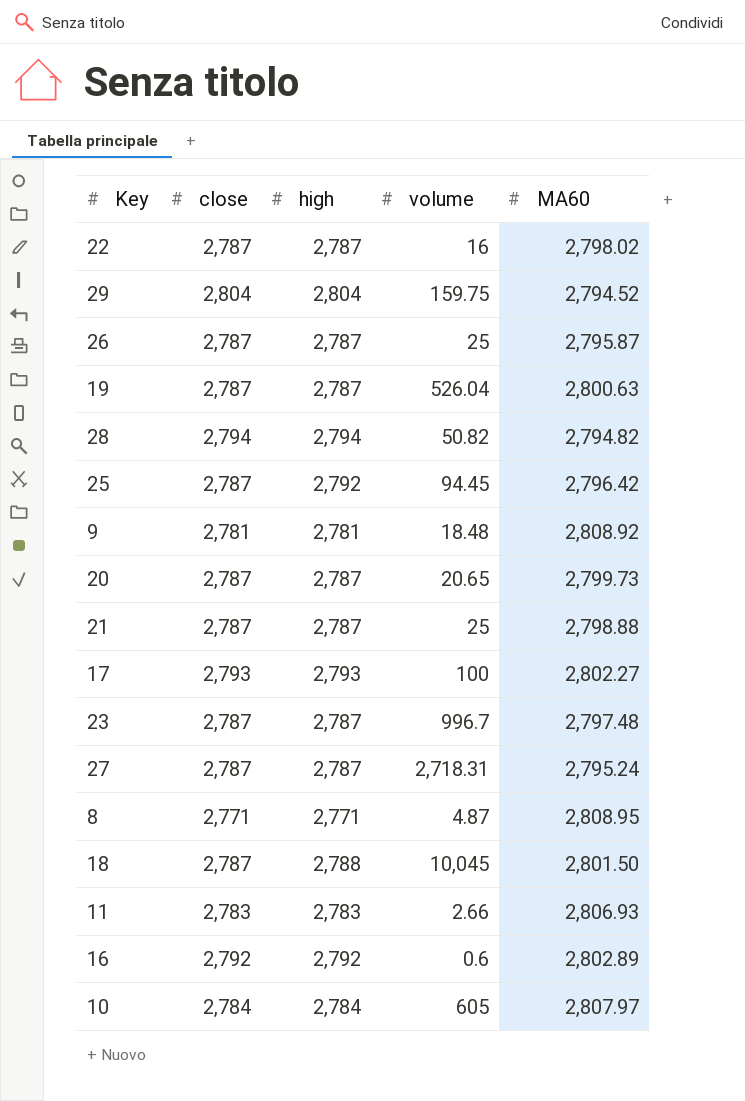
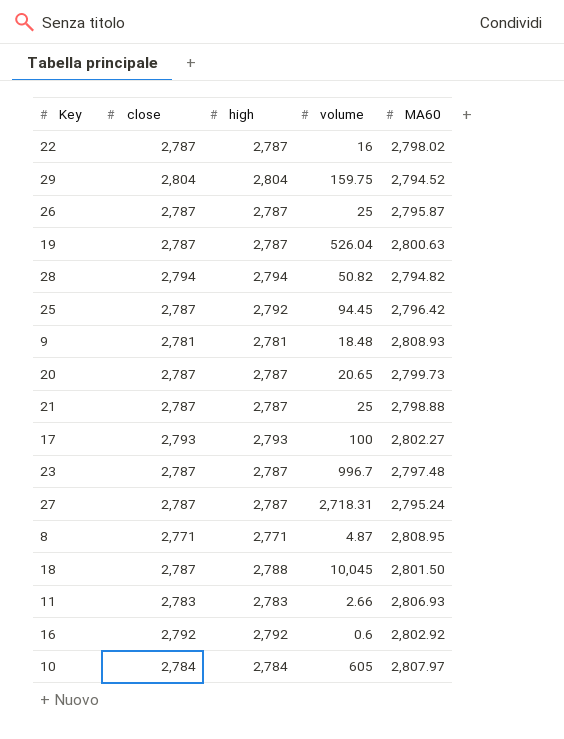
9 | MA60: 2,808.92 -> 2,808.93
16 | MA60: 2,802.89 -> 2,802.92

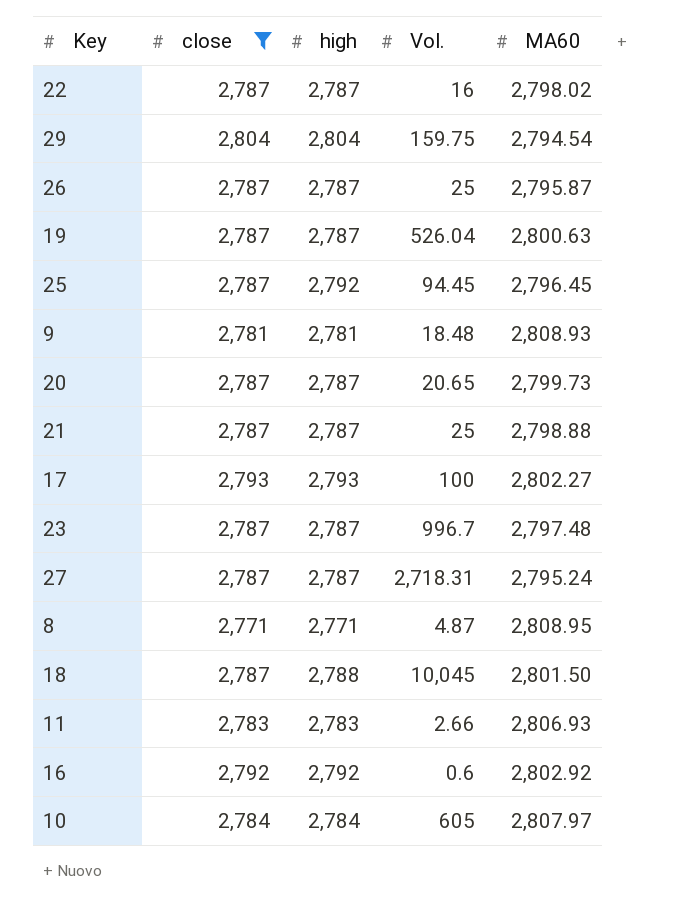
filter: none -> close != 2,794
column name: volume -> Vol.
29 | MA60: 2,794.52 -> 2,794.54
25 | MA60: 2,796.42 -> 2,796.45

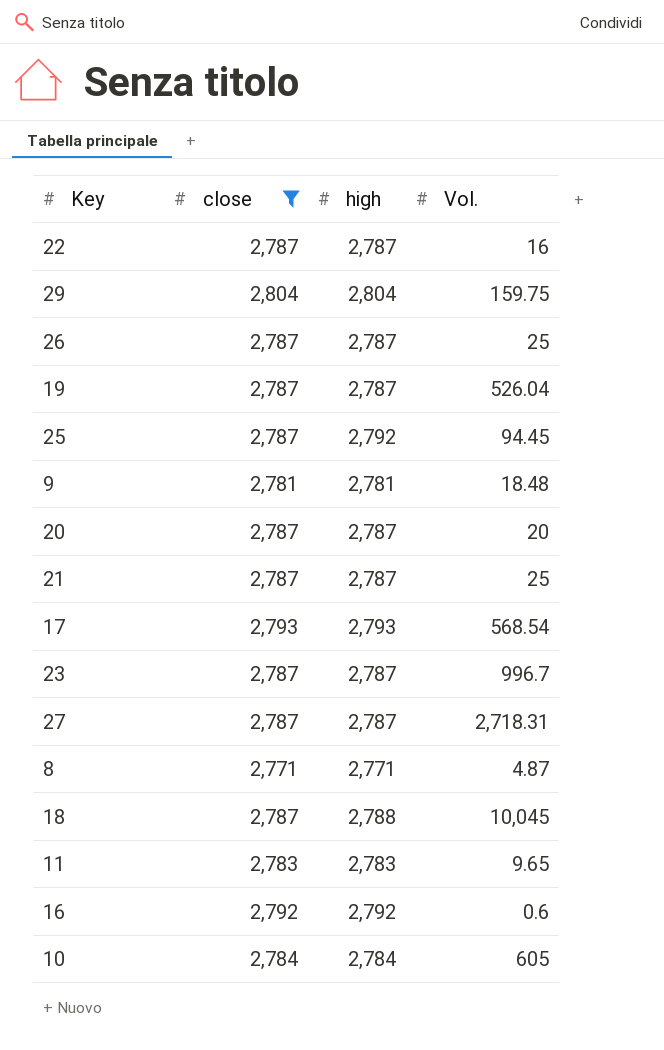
column MA60 | position: 5 -> none
20 | Vol.: 20.65 -> 20
17 | Vol.: 100 -> 568.54
11 | Vol.: 2.66 -> 9.65

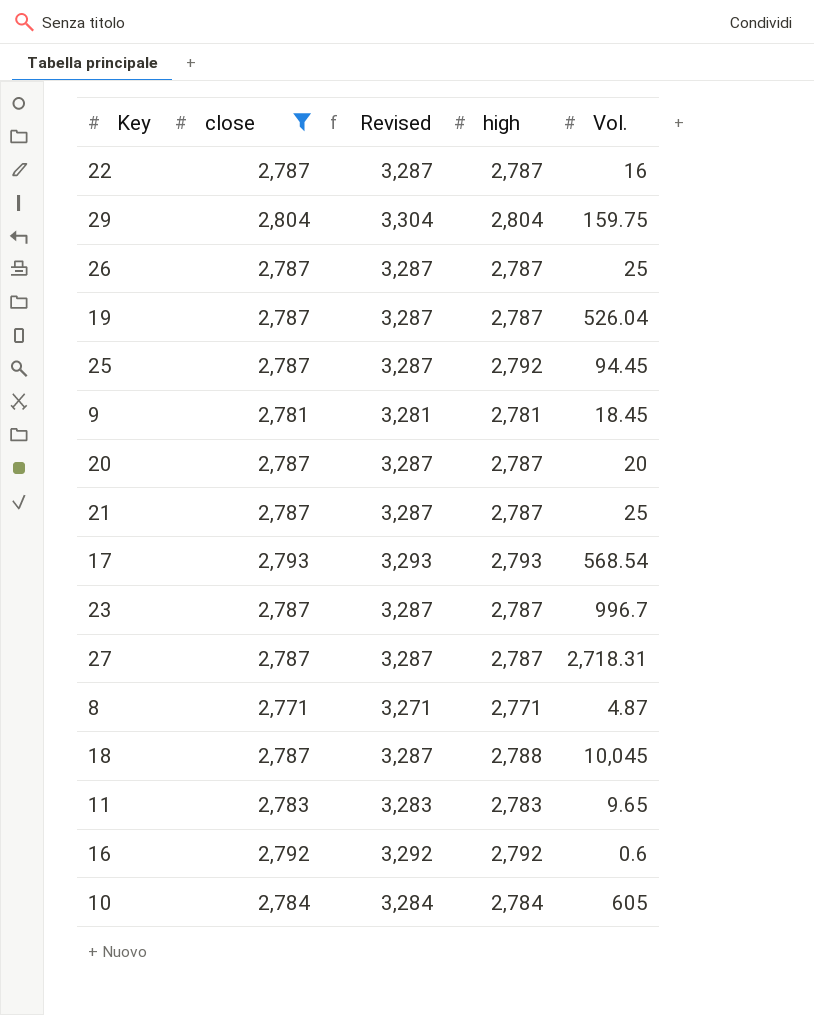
column Revised | formula: none -> [close] + 500
9 | Vol.: 18.48 -> 18.45

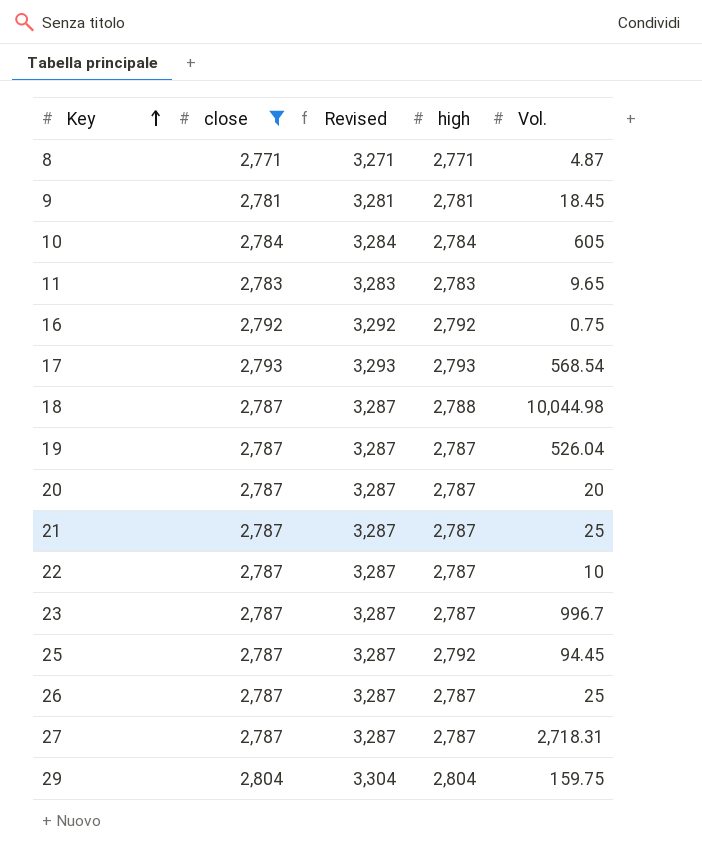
row order: none -> Key ascending
16 | Vol.: 0.6 -> 0.75
18 | Vol.: 10,045 -> 10,044.98
22 | Vol.: 16 -> 10

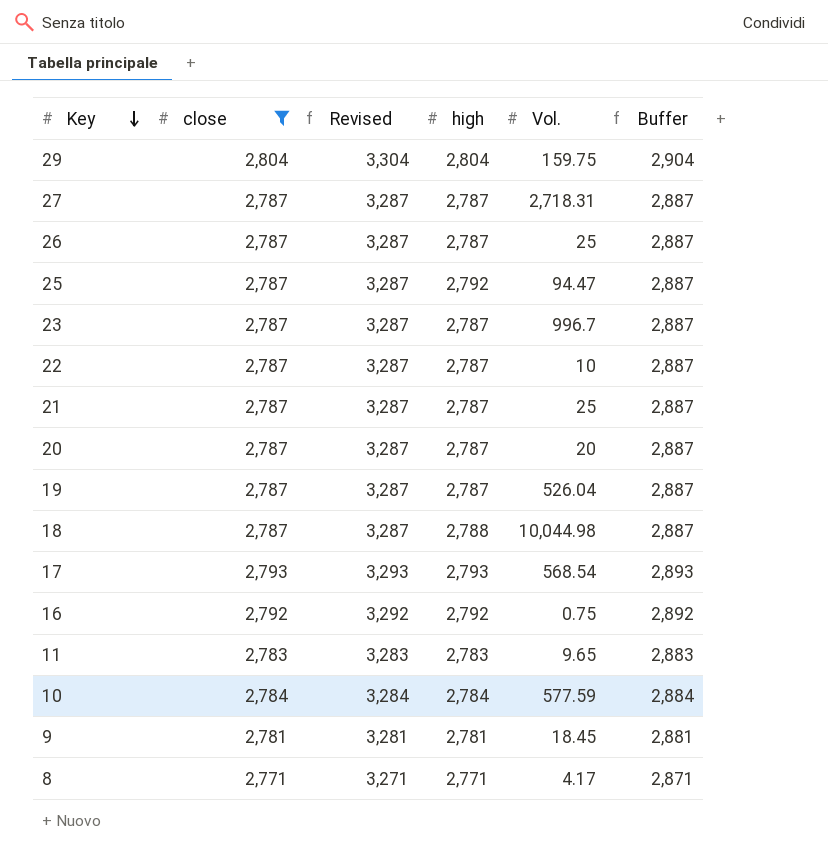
row order: Key ascending -> Key descending
column Buffer | formula: none -> [close] + 100
25 | Vol.: 94.45 -> 94.47
10 | Vol.: 605 -> 577.59
8 | Vol.: 4.87 -> 4.17

